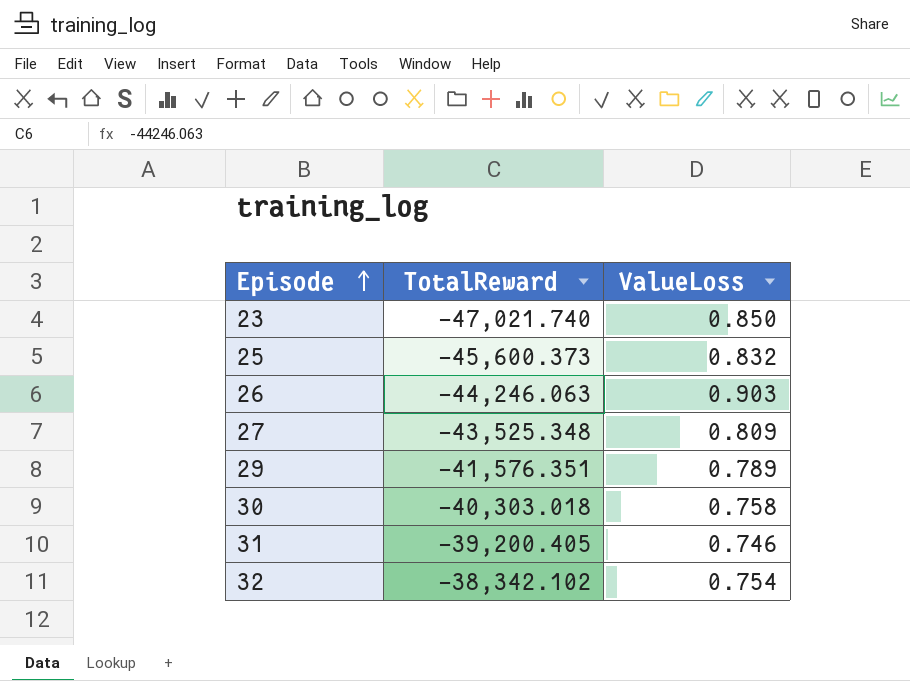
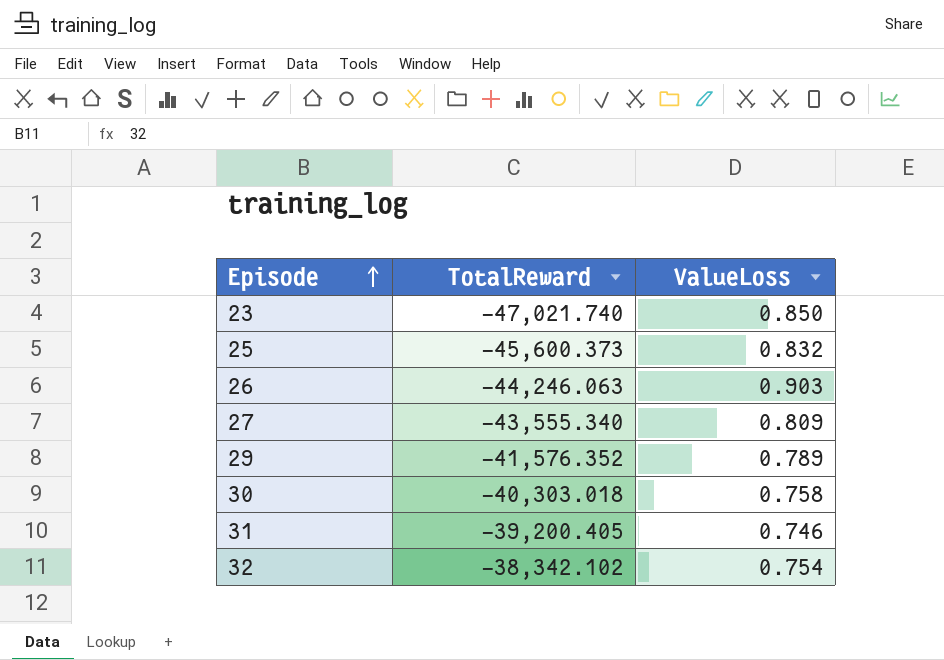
27 | TotalReward: -43,525.348 -> -43,555.340
29 | TotalReward: -41,576.351 -> -41,576.352

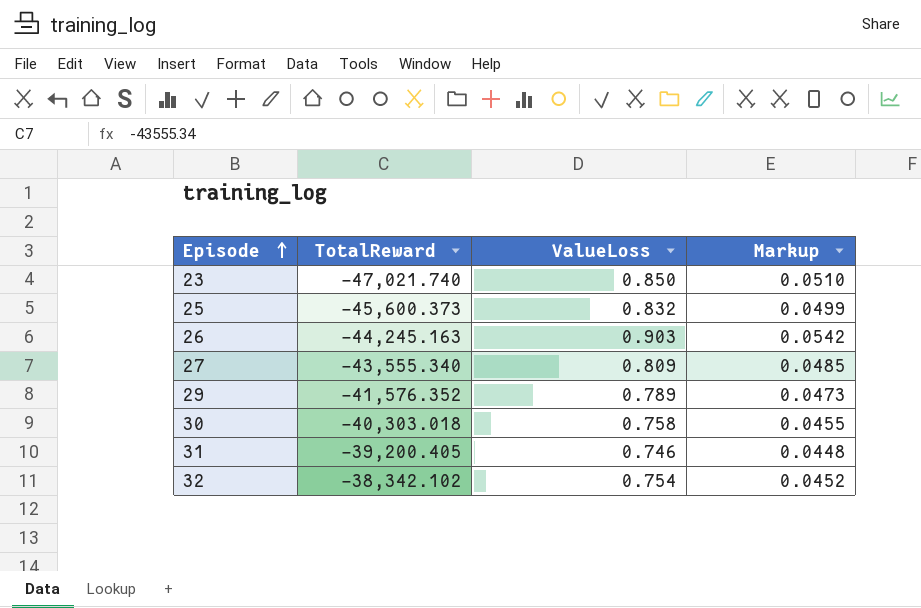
column Markup | formula: none -> [ValueLoss] * 0.06
26 | TotalReward: -44,246.063 -> -44,245.163

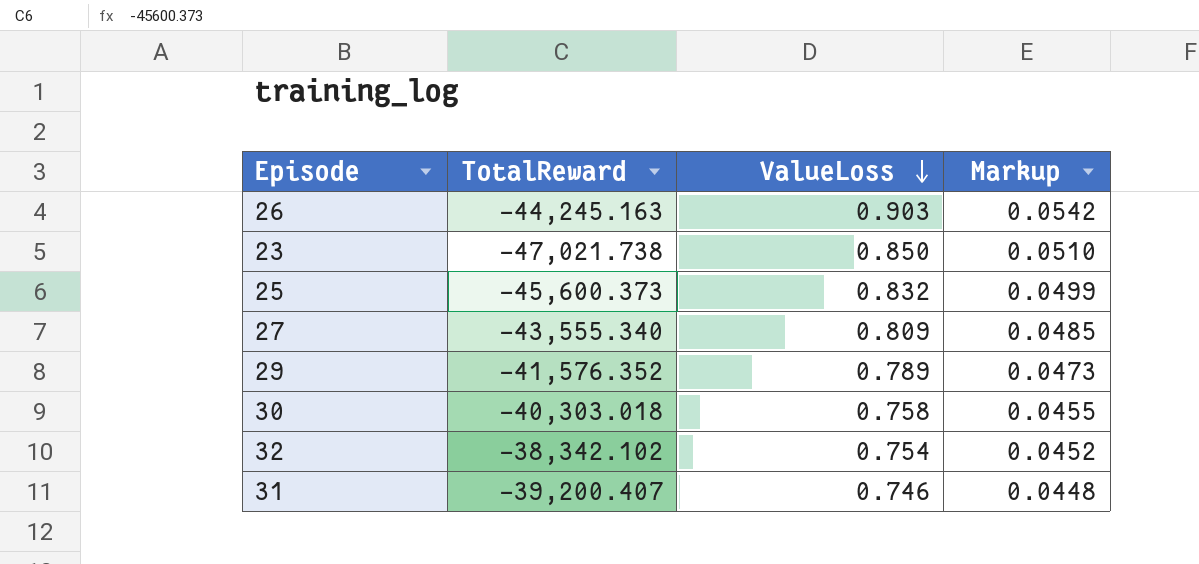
row order: Episode ascending -> ValueLoss descending
23 | TotalReward: -47,021.740 -> -47,021.738
31 | TotalReward: -39,200.405 -> -39,200.407

